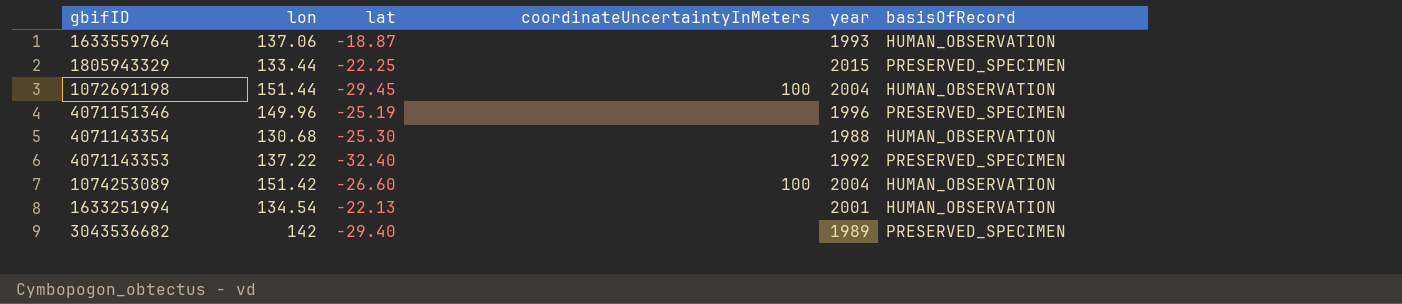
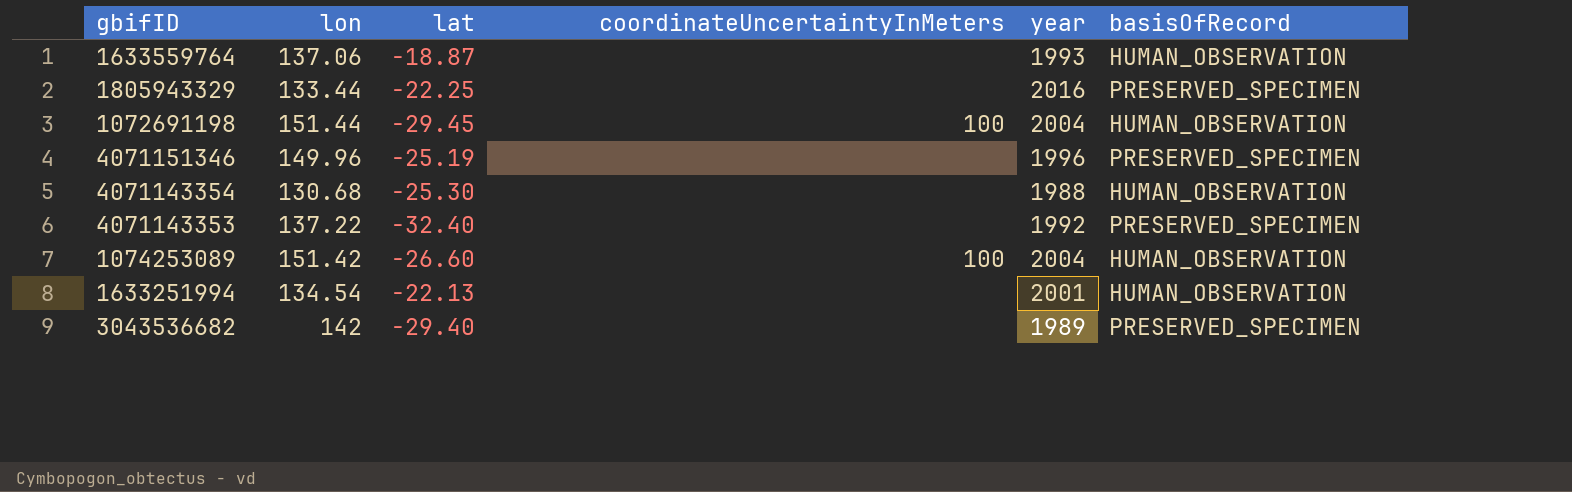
1805943329 | year: 2015 -> 2016

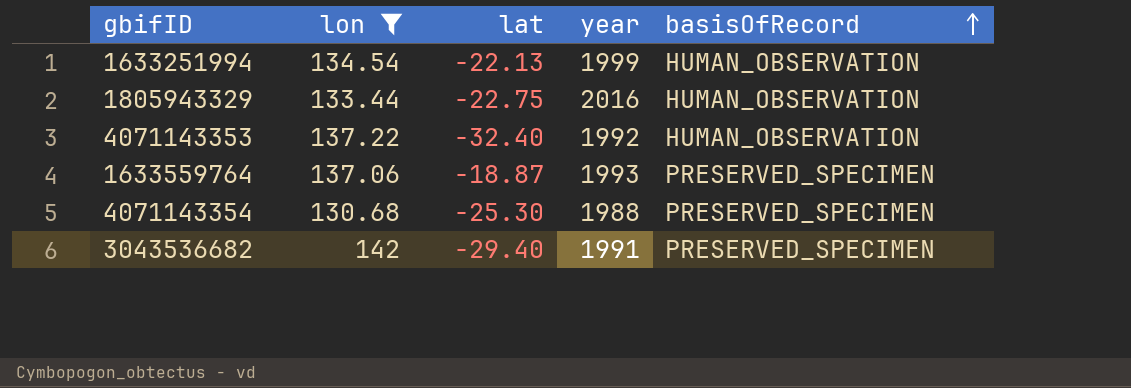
filter: none -> lon <= 142
row order: none -> basisOfRecord ascending
column coordinateUncertaintyInMeters | position: 4 -> none
1633251994 | year: 2001 -> 1999
1805943329 | lat: -22.25 -> -22.75
1805943329 | basisOfRecord: PRESERVED_SPECIMEN -> HUMAN_OBSERVATION
4071143353 | basisOfRecord: PRESERVED_SPECIMEN -> HUMAN_OBSERVATION
1633559764 | basisOfRecord: HUMAN_OBSERVATION -> PRESERVED_SPECIMEN
4071143354 | basisOfRecord: HUMAN_OBSERVATION -> PRESERVED_SPECIMEN
3043536682 | year: 1989 -> 1991

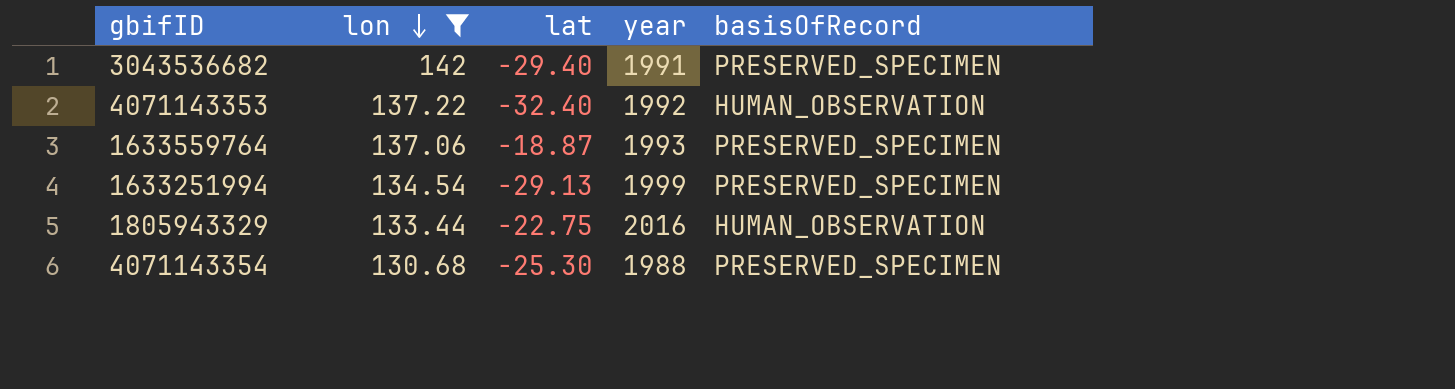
row order: basisOfRecord ascending -> lon descending
1633251994 | lat: -22.13 -> -29.13
1633251994 | basisOfRecord: HUMAN_OBSERVATION -> PRESERVED_SPECIMEN

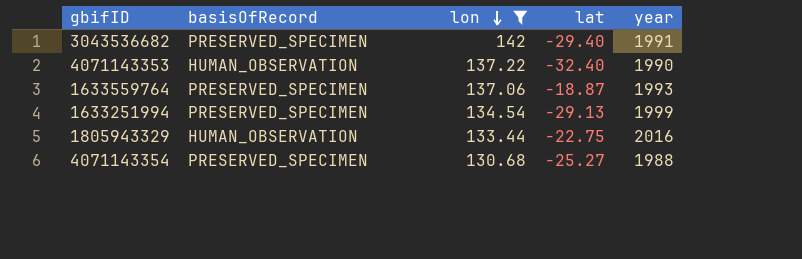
column basisOfRecord | position: 5 -> 2
4071143353 | year: 1992 -> 1990
4071143354 | lat: -25.30 -> -25.27

